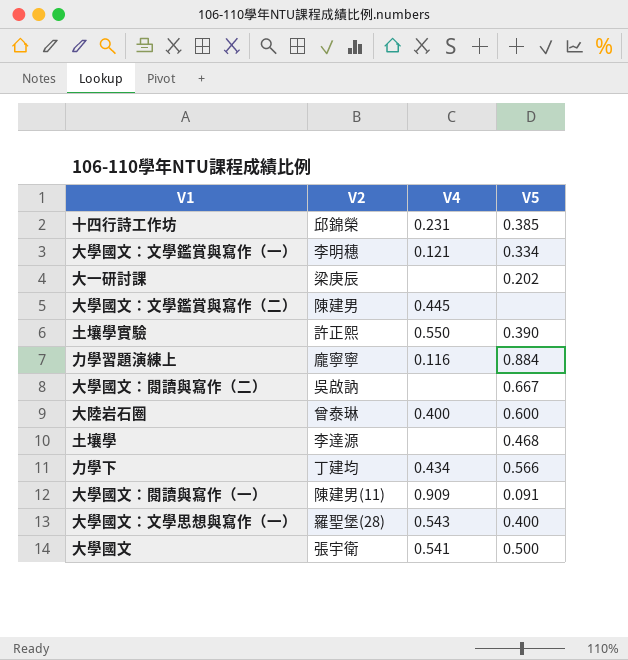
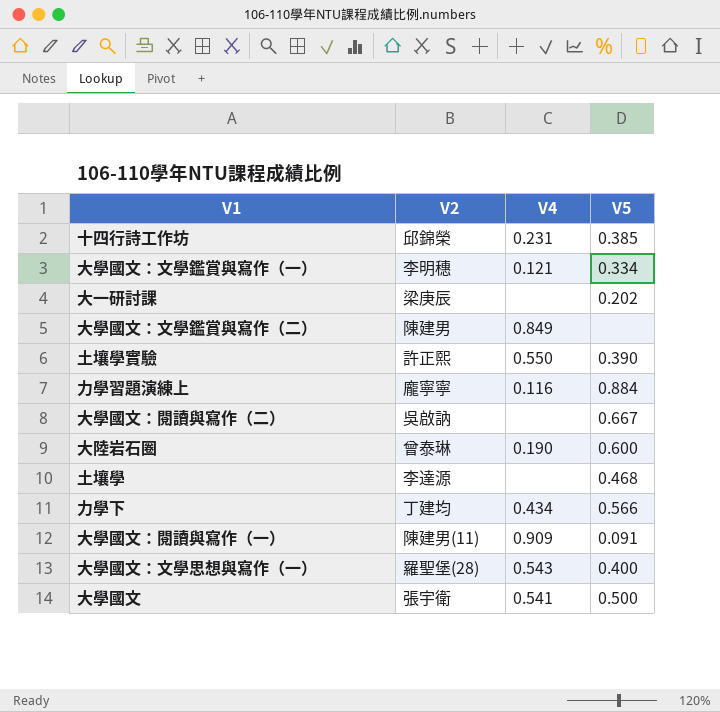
大學國文：文學鑑賞與寫作（二） | V4: 0.445 -> 0.849
大陸岩石圈 | V4: 0.400 -> 0.190

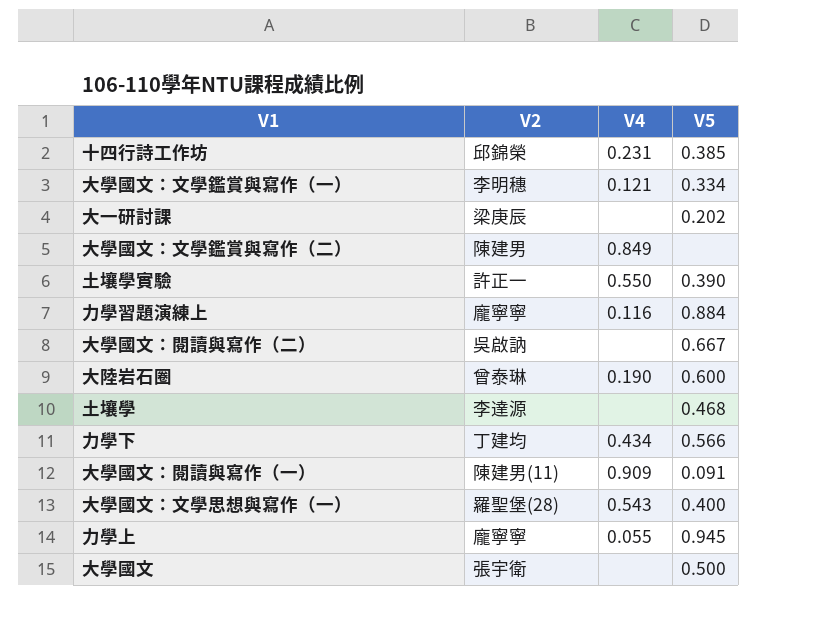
土壤學實驗 | V2: 許正熙 -> 許正一
row 力學上: none -> 龐寧寧 | 0.055 | 0.945
大學國文 | V4: 0.541 -> none

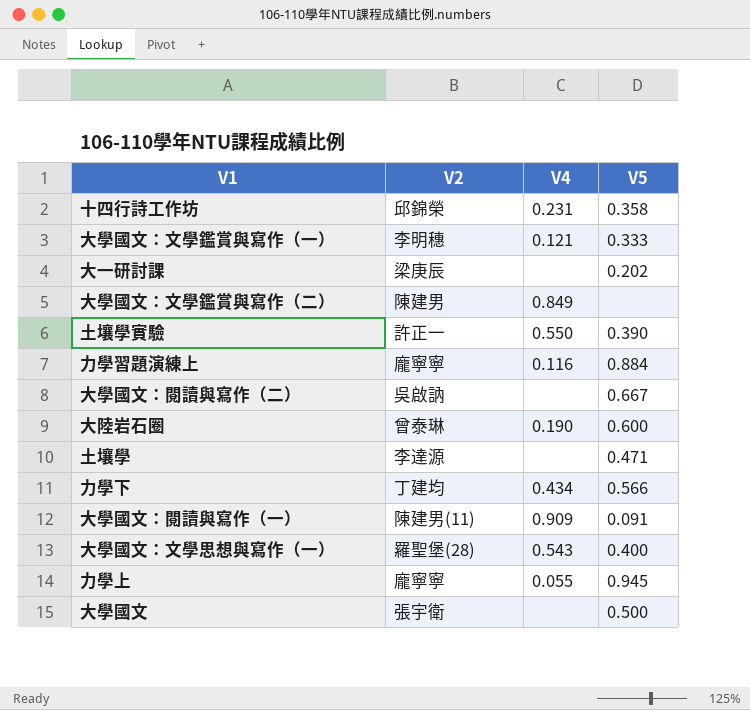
十四行詩工作坊 | V5: 0.385 -> 0.358
大學國文：文學鑑賞與寫作（一） | V5: 0.334 -> 0.333
土壤學 | V5: 0.468 -> 0.471

